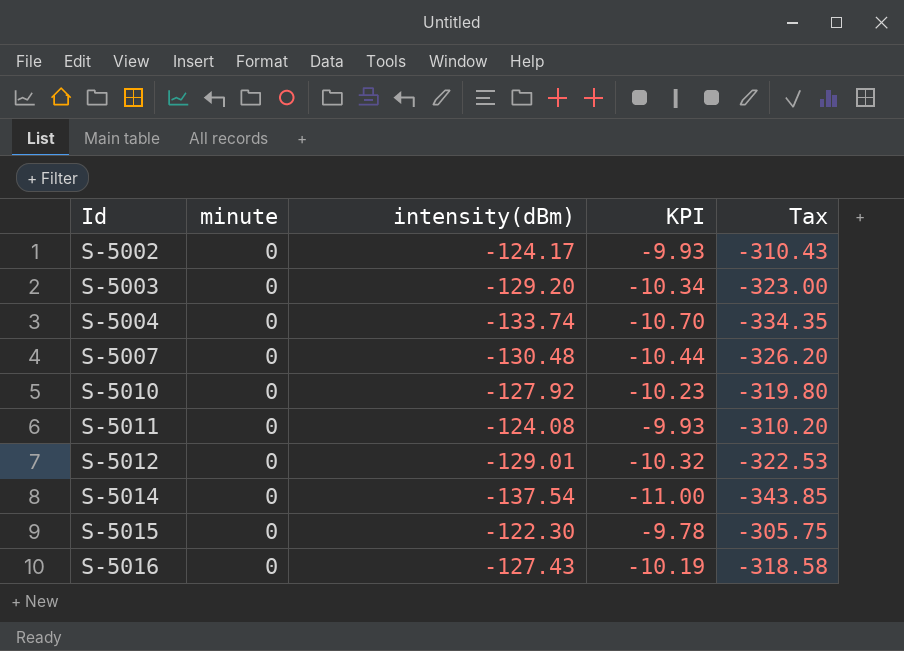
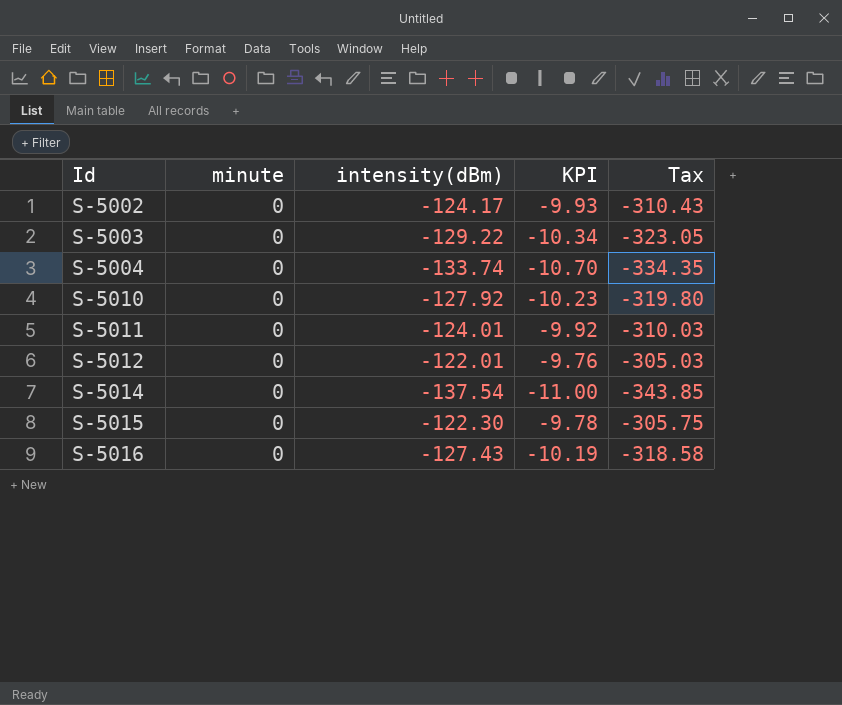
row S-5007: 0 | -130.48 | -10.44 | -326.20 -> none
S-5003 | intensity(dBm): -129.20 -> -129.22
S-5003 | Tax: -323.00 -> -323.05
S-5011 | intensity(dBm): -124.08 -> -124.01
S-5011 | KPI: -9.93 -> -9.92
S-5011 | Tax: -310.20 -> -310.03
S-5012 | intensity(dBm): -129.01 -> -122.01
S-5012 | KPI: -10.32 -> -9.76
S-5012 | Tax: -322.53 -> -305.03

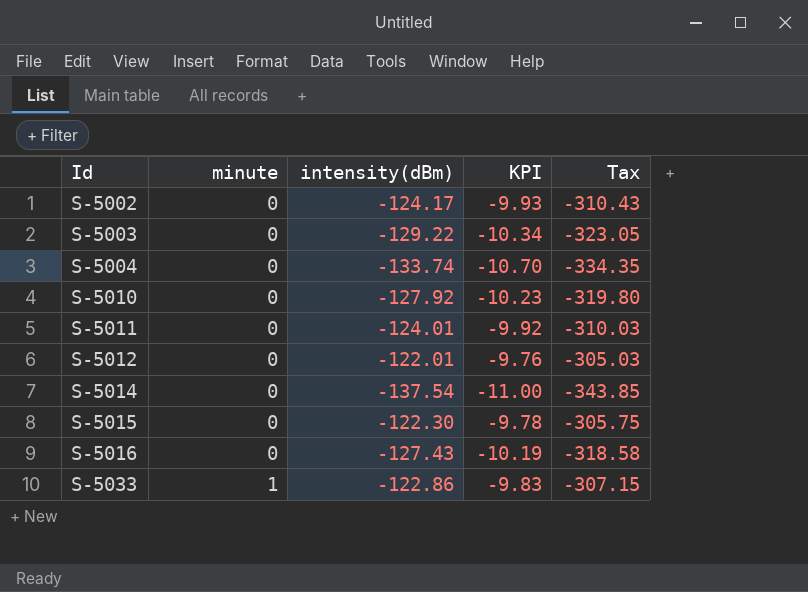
row S-5033: none -> 1 | -122.86 | -9.83 | -307.15

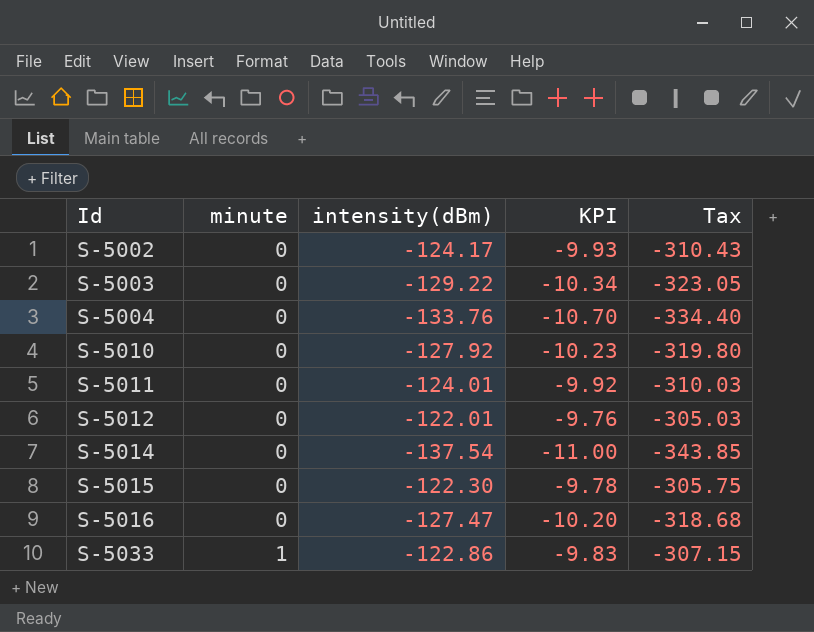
S-5004 | intensity(dBm): -133.74 -> -133.76
S-5004 | Tax: -334.35 -> -334.40
S-5016 | intensity(dBm): -127.43 -> -127.47
S-5016 | KPI: -10.19 -> -10.20
S-5016 | Tax: -318.58 -> -318.68

